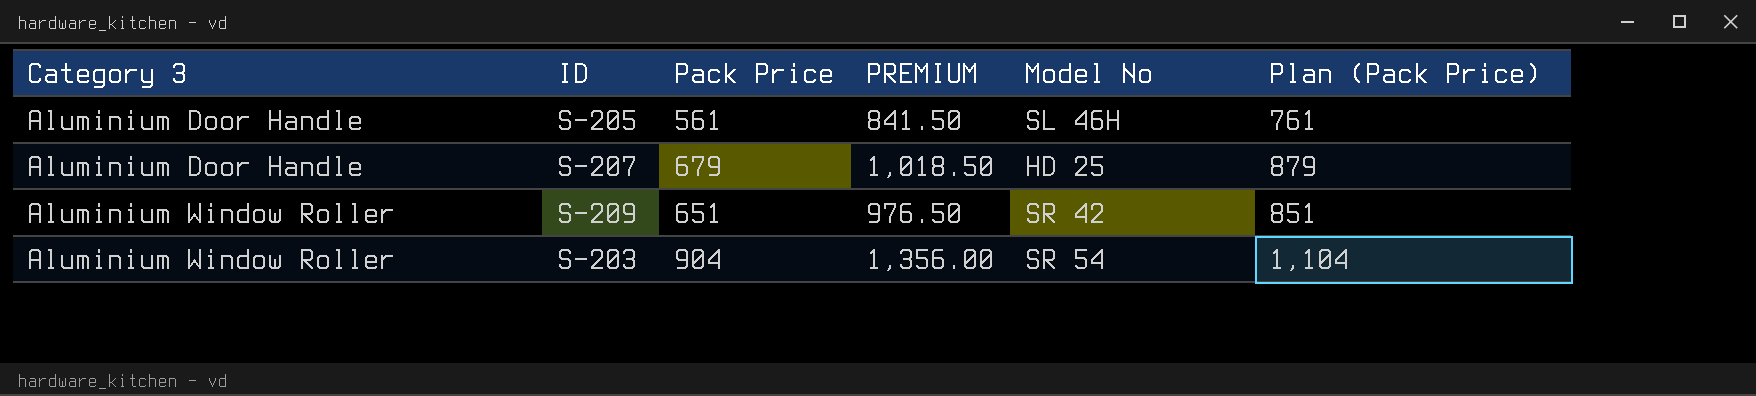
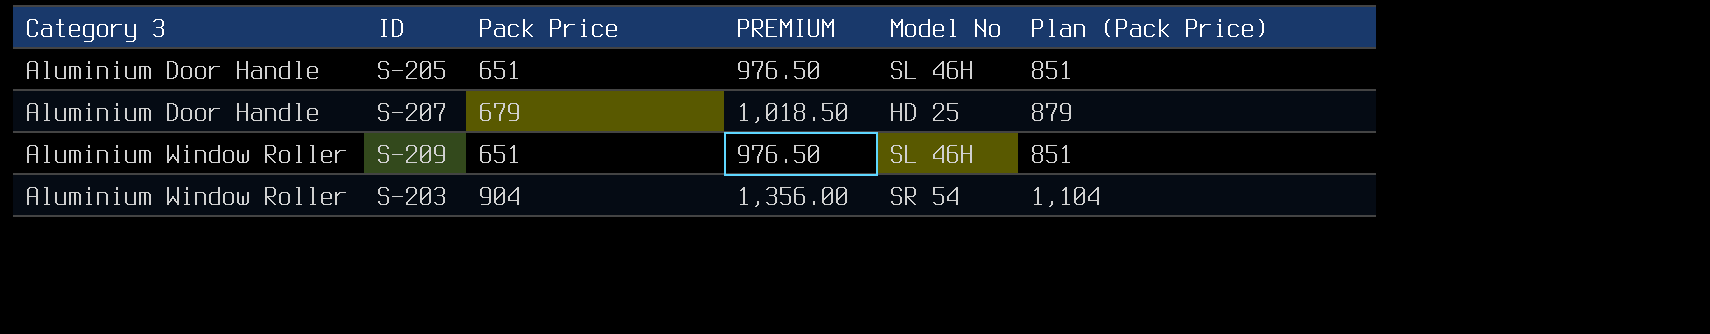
S-205 | Pack Price: 561 -> 651
S-205 | PREMIUM: 841.50 -> 976.50
S-205 | Plan (Pack Price): 761 -> 851
S-209 | Model No: SR 42 -> SL 46H

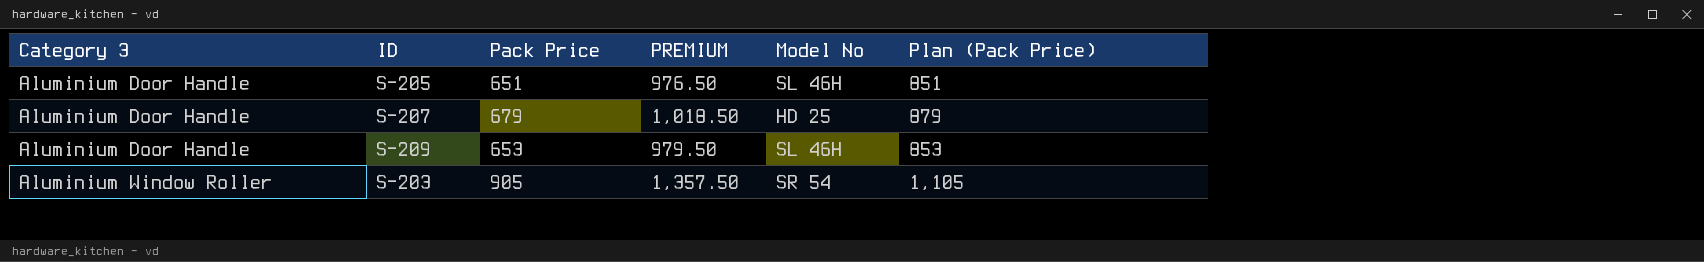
S-209 | Category 3: Aluminium Window Roller -> Aluminium Door Handle
S-209 | Pack Price: 651 -> 653
S-209 | PREMIUM: 976.50 -> 979.50
S-209 | Plan (Pack Price): 851 -> 853
S-203 | Pack Price: 904 -> 905
S-203 | PREMIUM: 1,356.00 -> 1,357.50
S-203 | Plan (Pack Price): 1,104 -> 1,105

